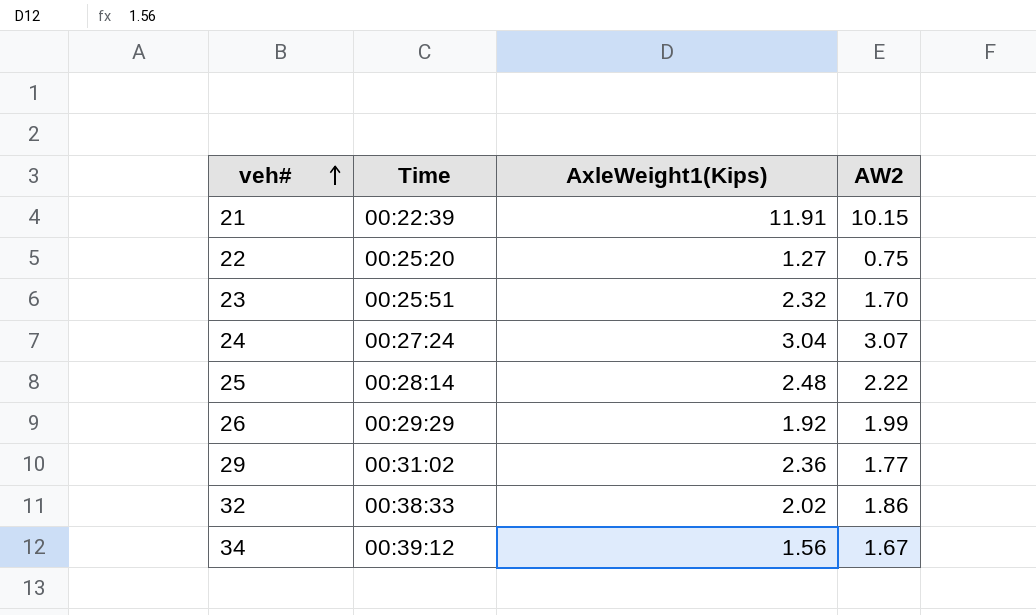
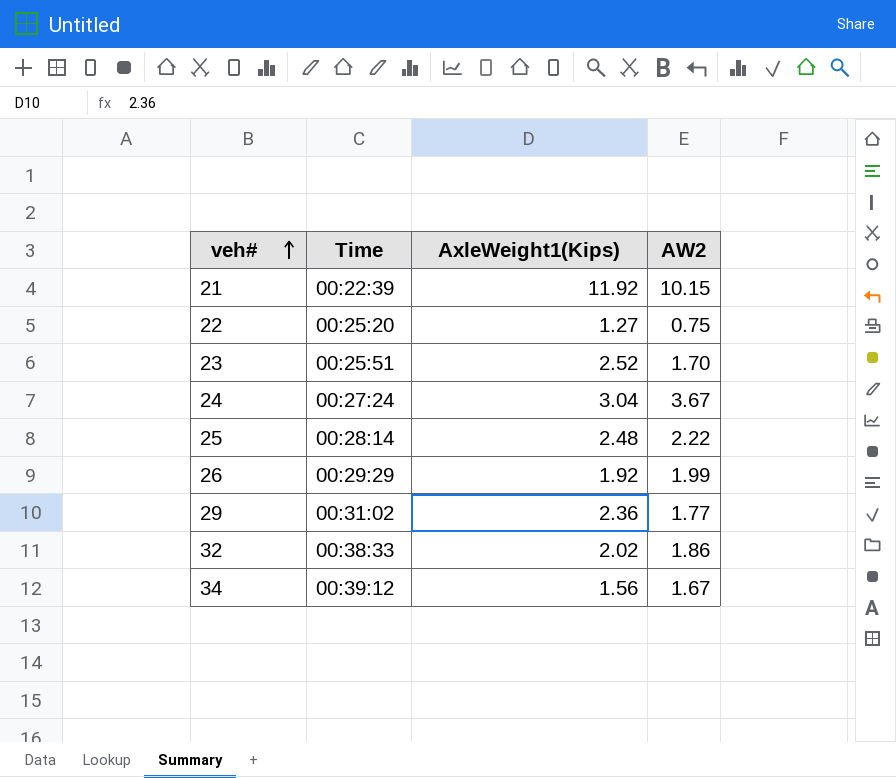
21 | AxleWeight1(Kips): 11.91 -> 11.92
23 | AxleWeight1(Kips): 2.32 -> 2.52
24 | AW2: 3.07 -> 3.67

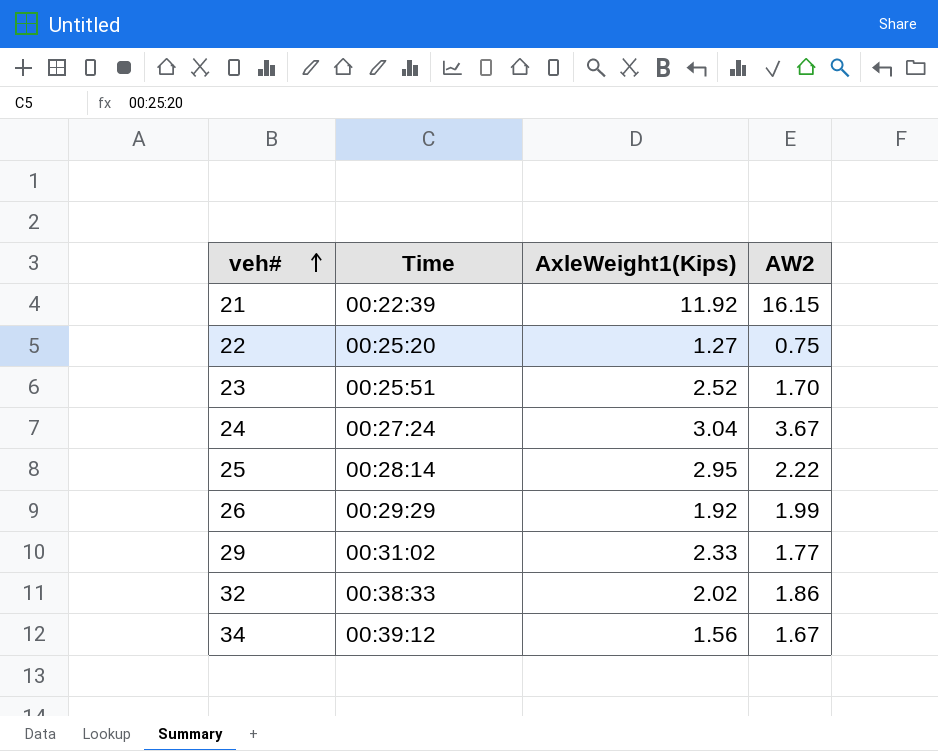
21 | AW2: 10.15 -> 16.15
25 | AxleWeight1(Kips): 2.48 -> 2.95
29 | AxleWeight1(Kips): 2.36 -> 2.33

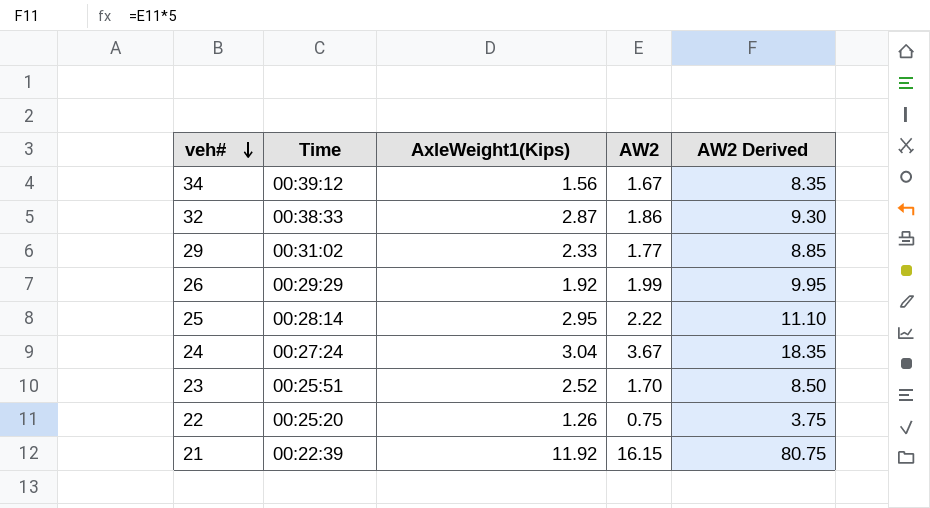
row order: veh# ascending -> veh# descending
column AW2 Derived | formula: none -> [AW2] * 5
32 | AxleWeight1(Kips): 2.02 -> 2.87
22 | AxleWeight1(Kips): 1.27 -> 1.26

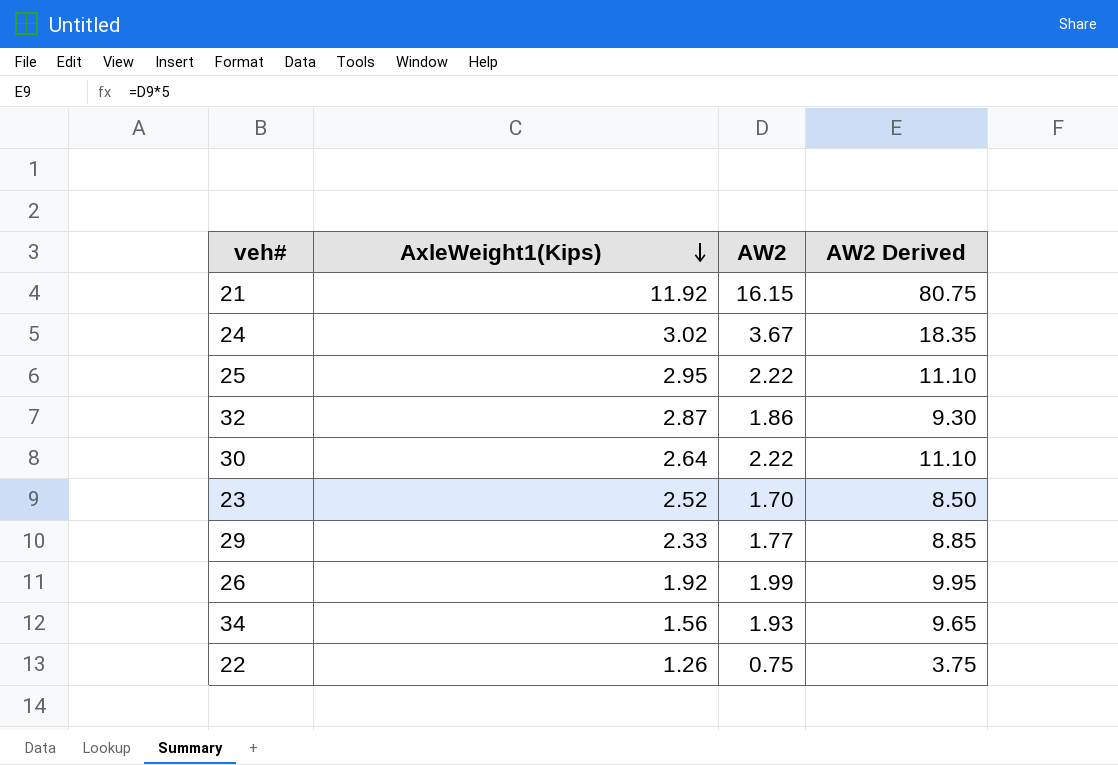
row order: veh# descending -> AxleWeight1(Kips) descending
column Time | position: 2 -> none
24 | AxleWeight1(Kips): 3.04 -> 3.02
row 30: none -> 2.64 | 2.22 | 11.10
34 | AW2: 1.67 -> 1.93
34 | AW2 Derived: 8.35 -> 9.65

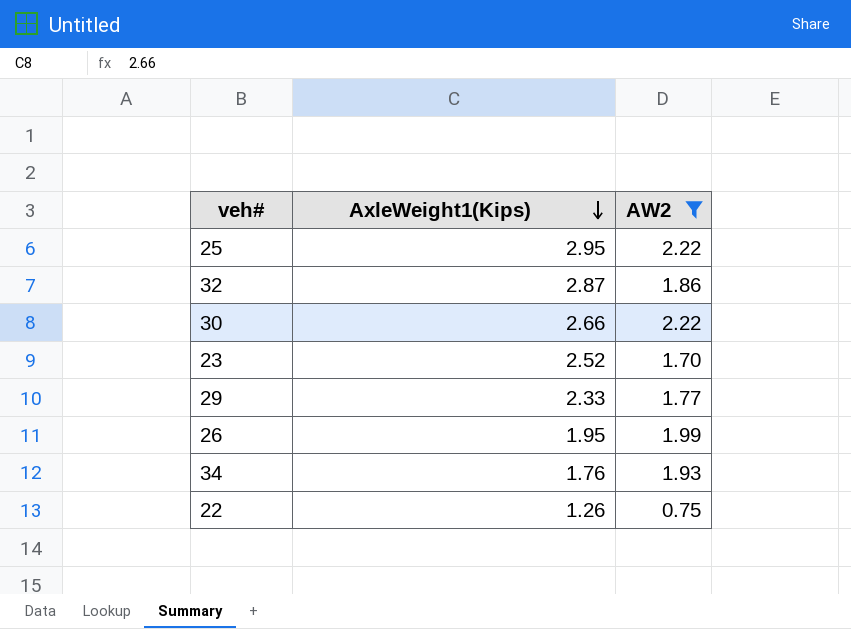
filter: none -> AW2 <= 2.22
column AW2 Derived | formula: [AW2] * 5 -> none
30 | AxleWeight1(Kips): 2.64 -> 2.66
26 | AxleWeight1(Kips): 1.92 -> 1.95
34 | AxleWeight1(Kips): 1.56 -> 1.76

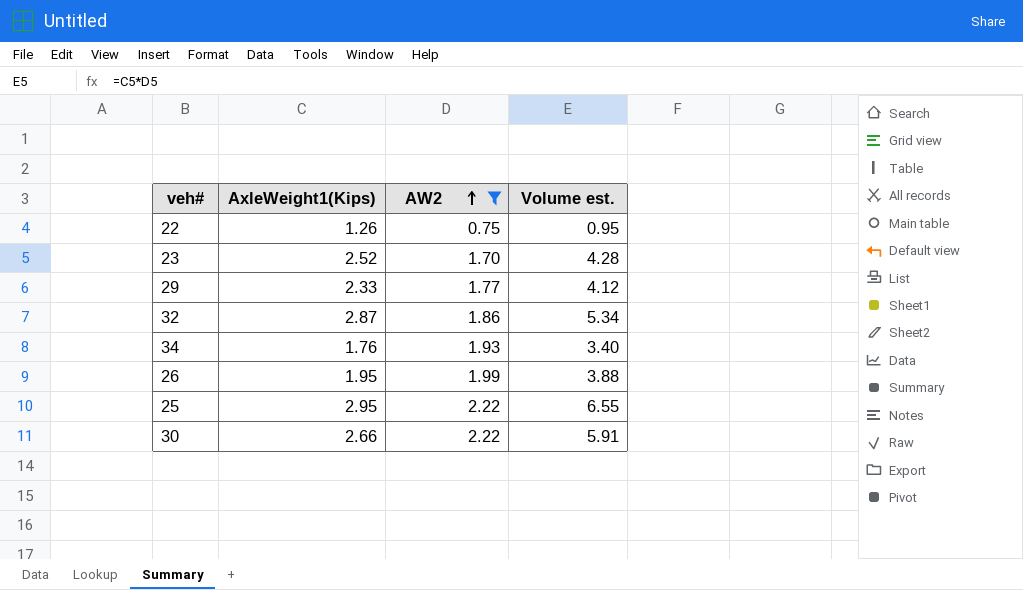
row order: AxleWeight1(Kips) descending -> AW2 ascending
column Volume est. | formula: none -> [AxleWeight1(Kips)] * [AW2]

